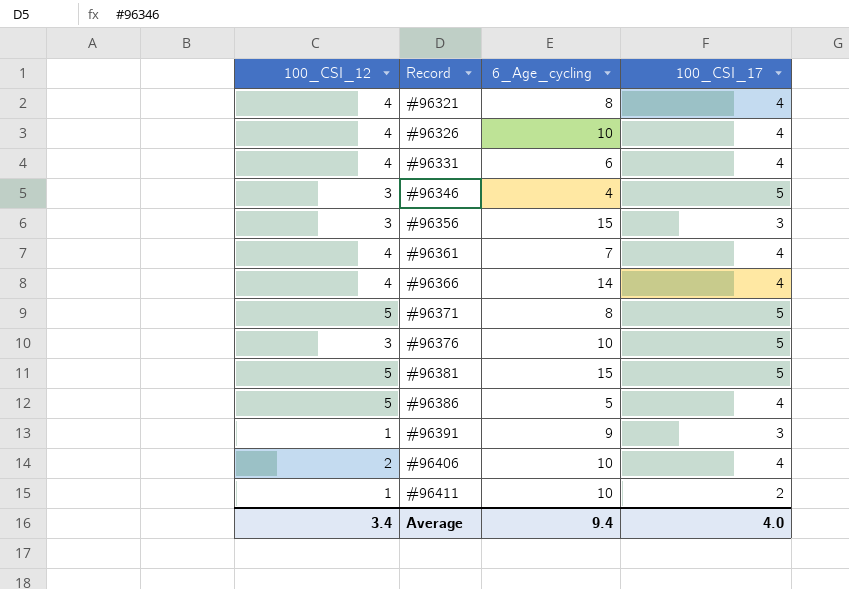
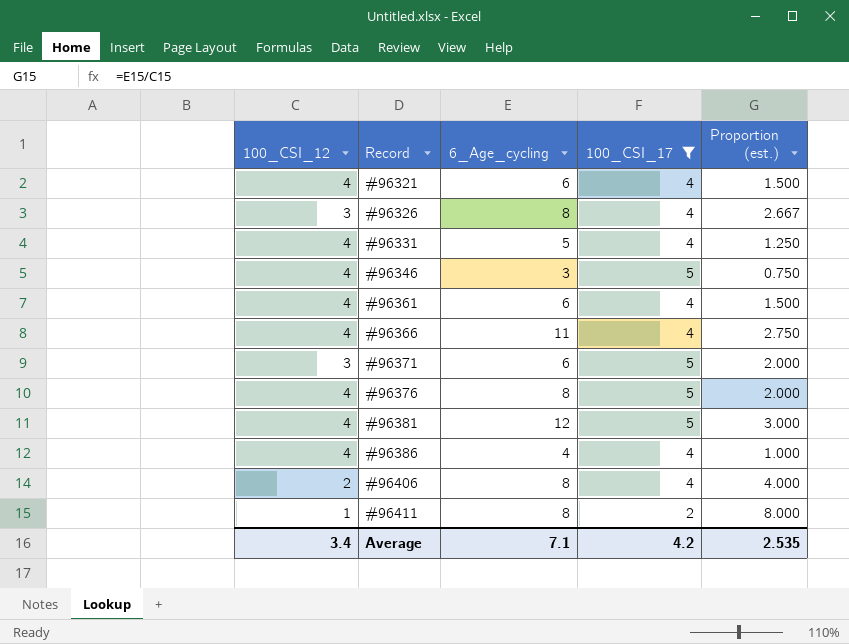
filter: none -> 100_CSI_17 != 3
column Proportion (est.) | formula: none -> [6_Age_cycling] / [100_CSI_12]
#96321 | 6_Age_cycling: 8 -> 6
#96326 | 100_CSI_12: 4 -> 3
#96326 | 6_Age_cycling: 10 -> 8
#96331 | 6_Age_cycling: 6 -> 5
#96346 | 100_CSI_12: 3 -> 4
#96346 | 6_Age_cycling: 4 -> 3
#96361 | 6_Age_cycling: 7 -> 6
#96366 | 6_Age_cycling: 14 -> 11
#96371 | 100_CSI_12: 5 -> 3
#96371 | 6_Age_cycling: 8 -> 6
#96376 | 100_CSI_12: 3 -> 4
#96376 | 6_Age_cycling: 10 -> 8
#96381 | 100_CSI_12: 5 -> 4
#96381 | 6_Age_cycling: 15 -> 12
#96386 | 100_CSI_12: 5 -> 4
#96386 | 6_Age_cycling: 5 -> 4
#96406 | 6_Age_cycling: 10 -> 8
#96411 | 6_Age_cycling: 10 -> 8
Average | 6_Age_cycling: 9.4 -> 7.1
Average | 100_CSI_17: 4.0 -> 4.2

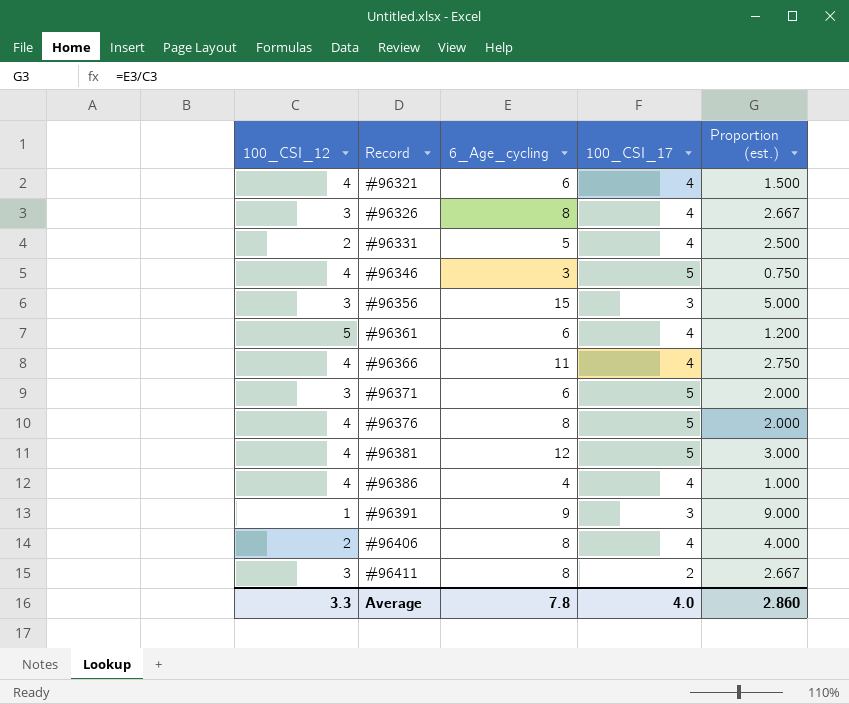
filter: 100_CSI_17 != 3 -> none
#96331 | 100_CSI_12: 4 -> 2
#96331 | Proportion (est.): 1.250 -> 2.500
#96361 | 100_CSI_12: 4 -> 5
#96361 | Proportion (est.): 1.500 -> 1.200
#96411 | 100_CSI_12: 1 -> 3
#96411 | Proportion (est.): 8.000 -> 2.667
Average | 100_CSI_12: 3.4 -> 3.3
Average | 6_Age_cycling: 7.1 -> 7.8
Average | 100_CSI_17: 4.2 -> 4.0
Average | Proportion (est.): 2.535 -> 2.860

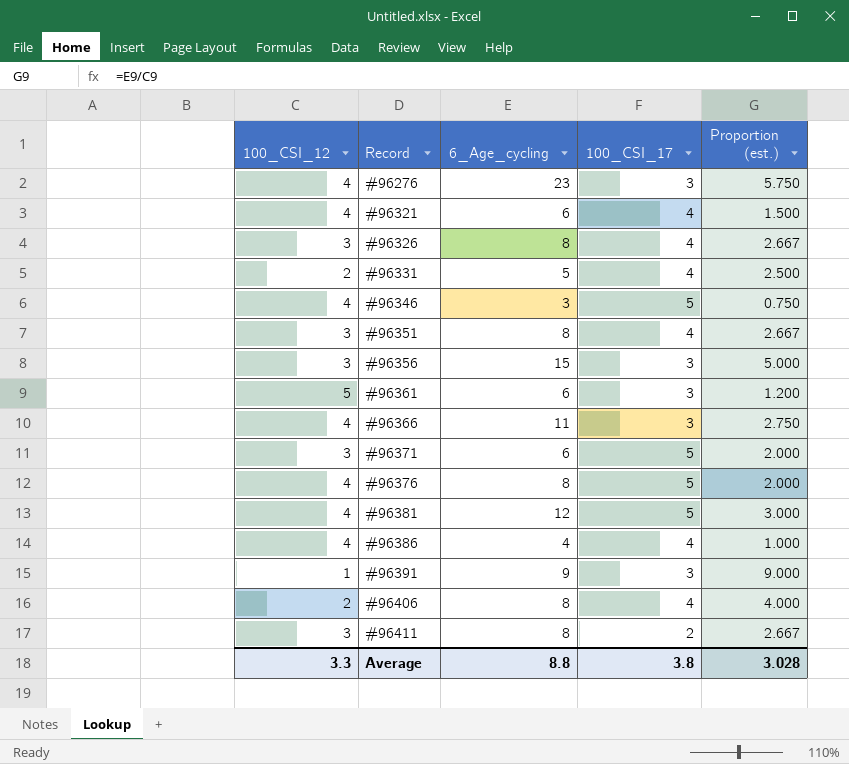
row #96276: none -> 4 | 23 | 3 | 5.750
row #96351: none -> 3 | 8 | 4 | 2.667
#96361 | 100_CSI_17: 4 -> 3
#96366 | 100_CSI_17: 4 -> 3
Average | 6_Age_cycling: 7.8 -> 8.8
Average | 100_CSI_17: 4.0 -> 3.8
Average | Proportion (est.): 2.860 -> 3.028

